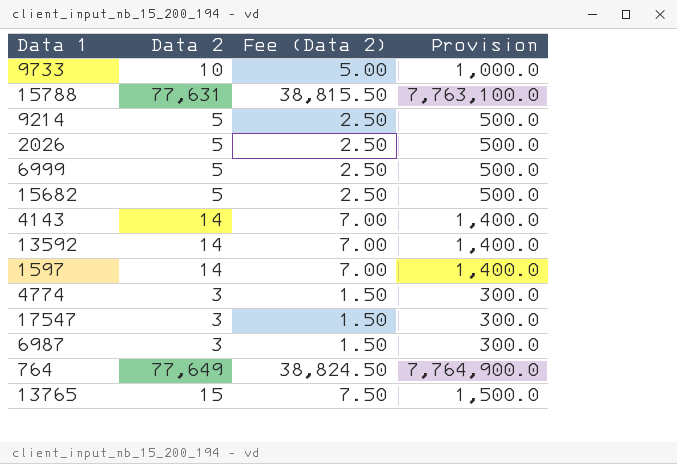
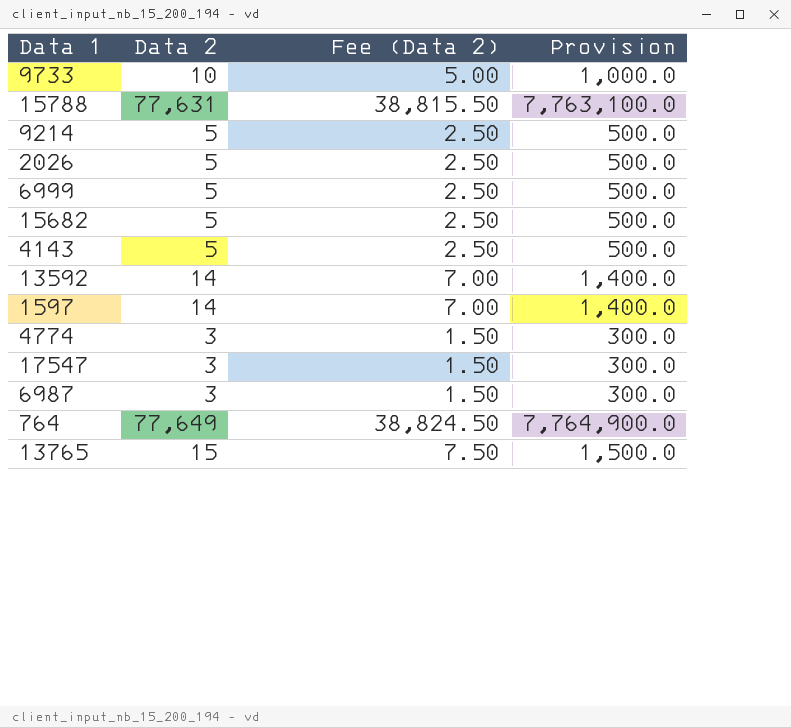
4143 | Data 2: 14 -> 5
4143 | Fee (Data 2): 7.00 -> 2.50
4143 | Provision: 1,400.0 -> 500.0

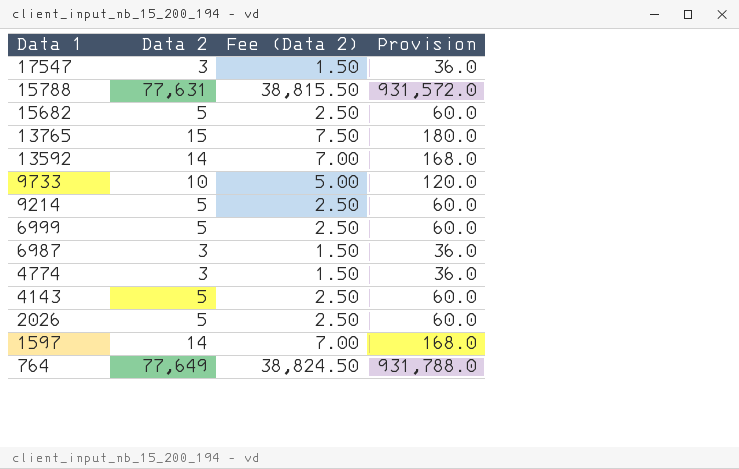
row order: none -> Data 1 descending
column Provision | formula: [Data 2] * 100 -> [Data 2] * 12

